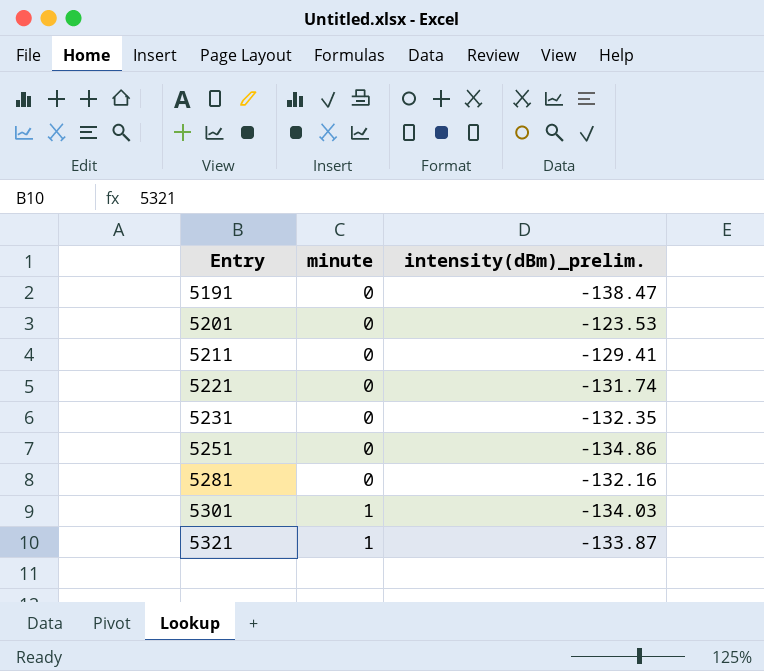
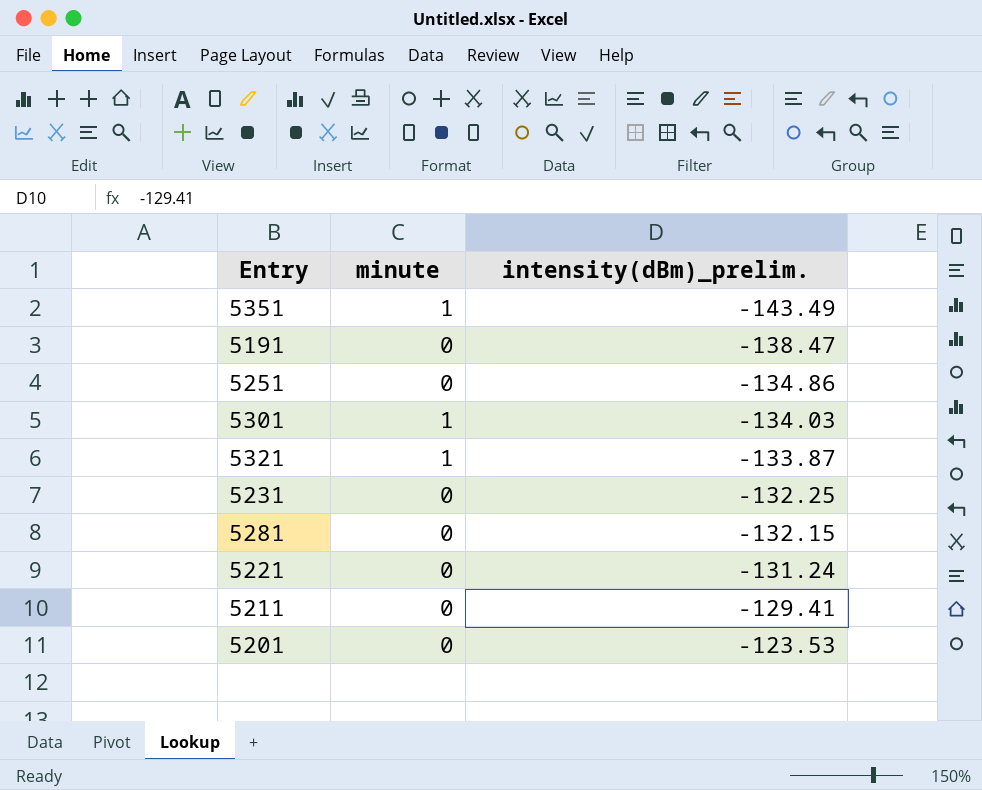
row order: Entry ascending -> intensity(dBm)_prelim. ascending
row 5351: none -> 1 | -143.49
5231 | intensity(dBm)_prelim.: -132.35 -> -132.25
5281 | intensity(dBm)_prelim.: -132.16 -> -132.15
5221 | intensity(dBm)_prelim.: -131.74 -> -131.24

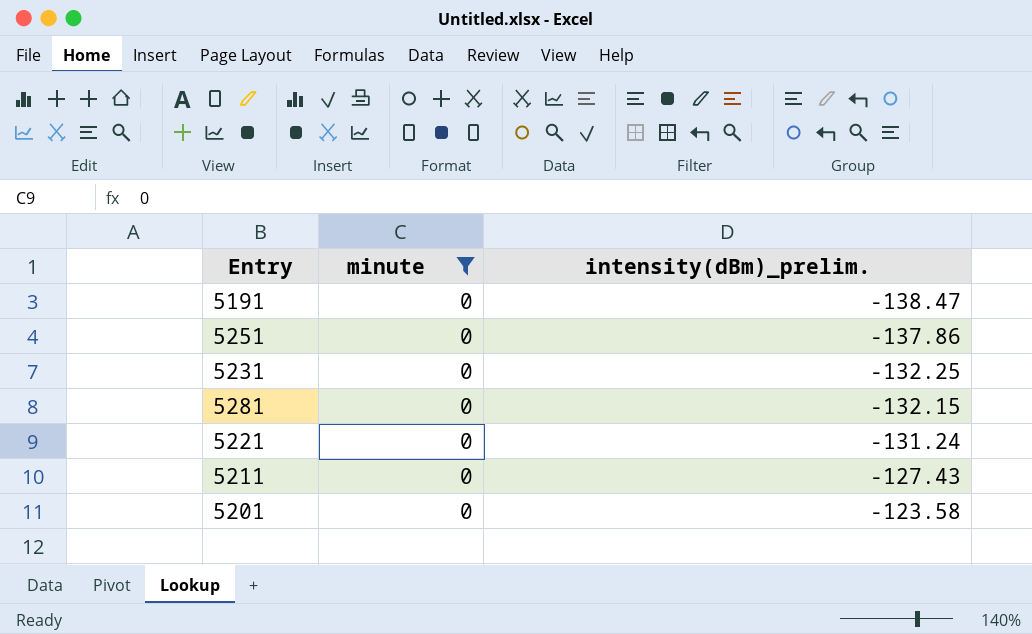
filter: none -> minute = 0
5251 | intensity(dBm)_prelim.: -134.86 -> -137.86
5211 | intensity(dBm)_prelim.: -129.41 -> -127.43
5201 | intensity(dBm)_prelim.: -123.53 -> -123.58

